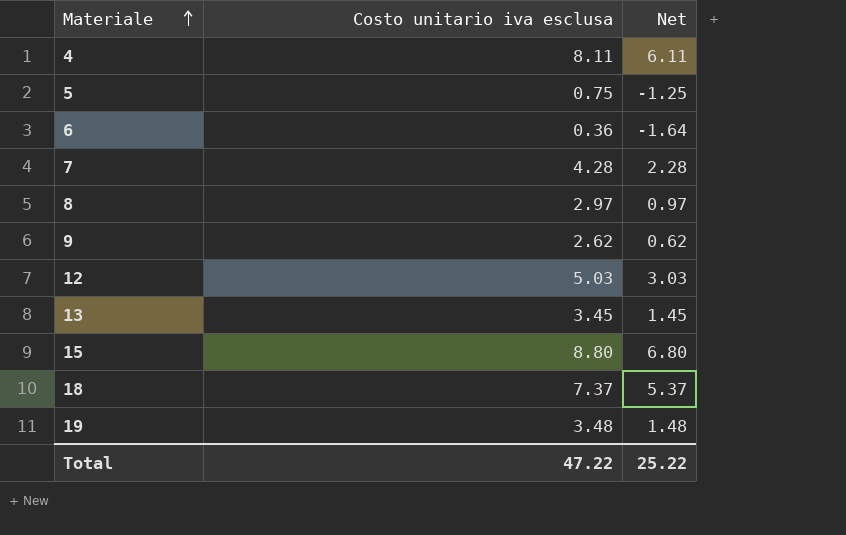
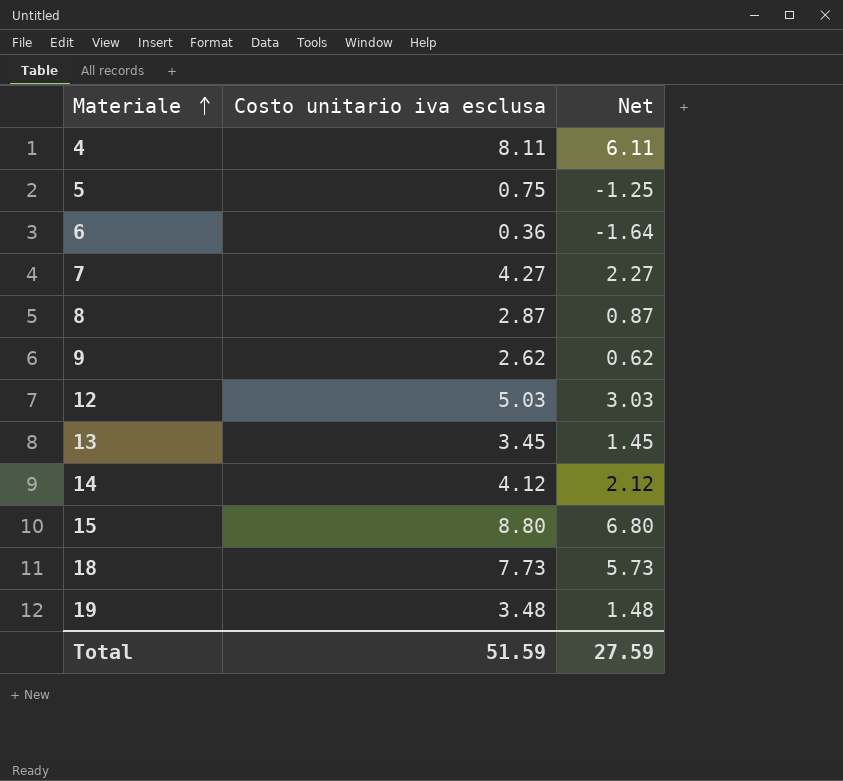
7 | Costo unitario iva esclusa: 4.28 -> 4.27
7 | Net: 2.28 -> 2.27
8 | Costo unitario iva esclusa: 2.97 -> 2.87
8 | Net: 0.97 -> 0.87
row 14: none -> 4.12 | 2.12
18 | Costo unitario iva esclusa: 7.37 -> 7.73
18 | Net: 5.37 -> 5.73
Total | Costo unitario iva esclusa: 47.22 -> 51.59
Total | Net: 25.22 -> 27.59

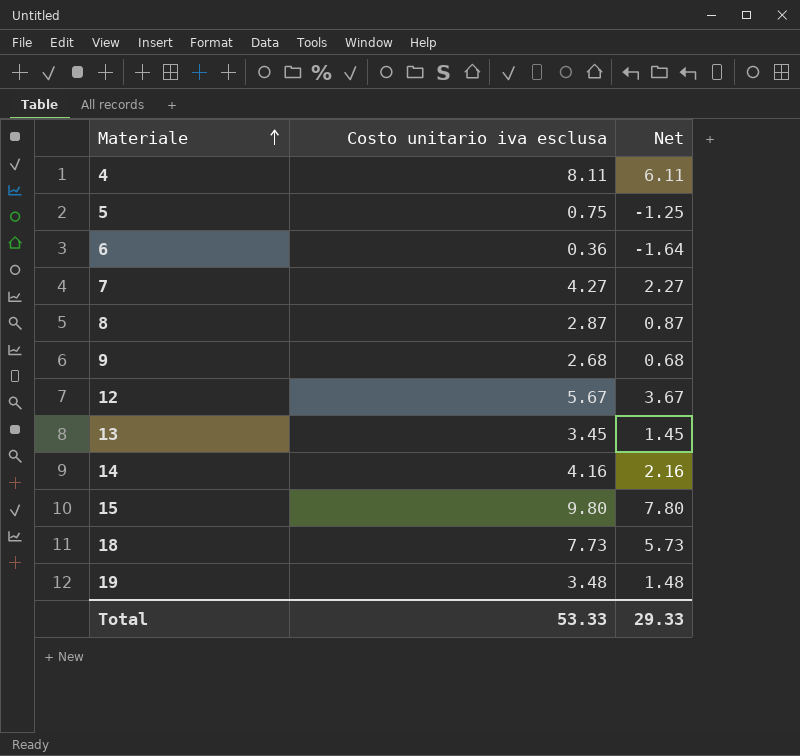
9 | Costo unitario iva esclusa: 2.62 -> 2.68
9 | Net: 0.62 -> 0.68
12 | Costo unitario iva esclusa: 5.03 -> 5.67
12 | Net: 3.03 -> 3.67
14 | Costo unitario iva esclusa: 4.12 -> 4.16
14 | Net: 2.12 -> 2.16
15 | Costo unitario iva esclusa: 8.80 -> 9.80
15 | Net: 6.80 -> 7.80
Total | Costo unitario iva esclusa: 51.59 -> 53.33
Total | Net: 27.59 -> 29.33

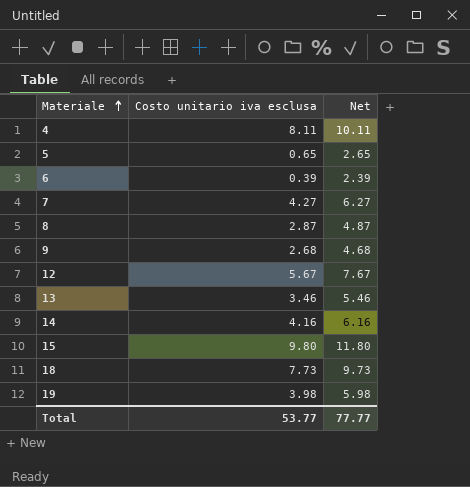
column Net | formula: [Costo unitario iva esclusa] - 2 -> [Costo unitario iva esclusa] + 2
5 | Costo unitario iva esclusa: 0.75 -> 0.65
6 | Costo unitario iva esclusa: 0.36 -> 0.39
13 | Costo unitario iva esclusa: 3.45 -> 3.46
19 | Costo unitario iva esclusa: 3.48 -> 3.98
Total | Costo unitario iva esclusa: 53.33 -> 53.77
Total | Net: 29.33 -> 77.77

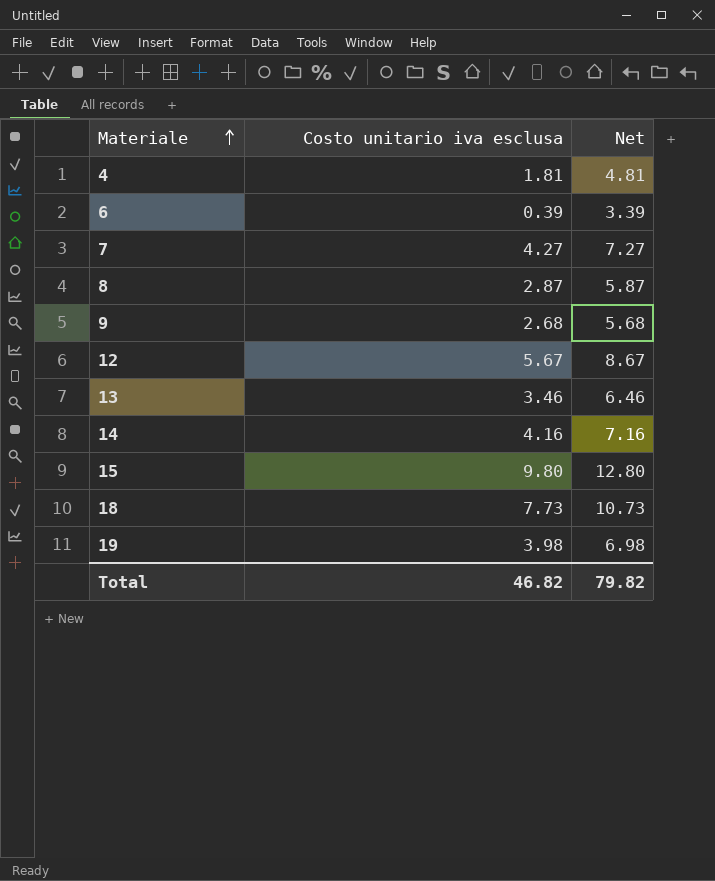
column Net | formula: [Costo unitario iva esclusa] + 2 -> [Costo unitario iva esclusa] + 3
row 5: 0.65 | 2.65 -> none
4 | Costo unitario iva esclusa: 8.11 -> 1.81
Total | Costo unitario iva esclusa: 53.77 -> 46.82
Total | Net: 77.77 -> 79.82

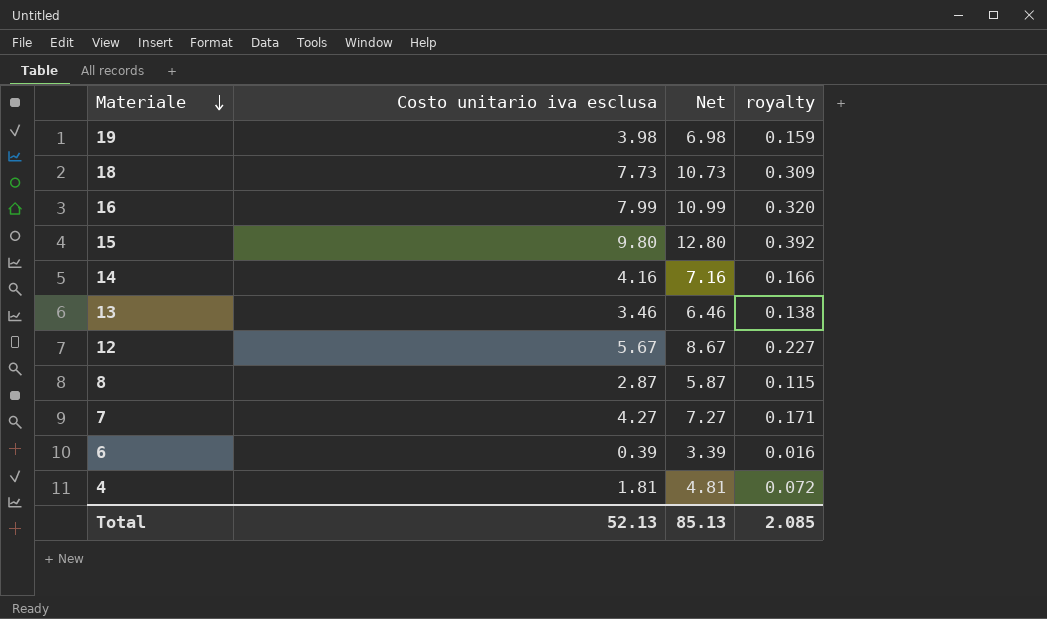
row order: Materiale ascending -> Materiale descending
column royalty | formula: none -> [Costo unitario iva esclusa] * 0.04
row 9: 2.68 | 5.68 -> none
row 16: none -> 7.99 | 10.99 | 0.320
Total | Costo unitario iva esclusa: 46.82 -> 52.13
Total | Net: 79.82 -> 85.13

